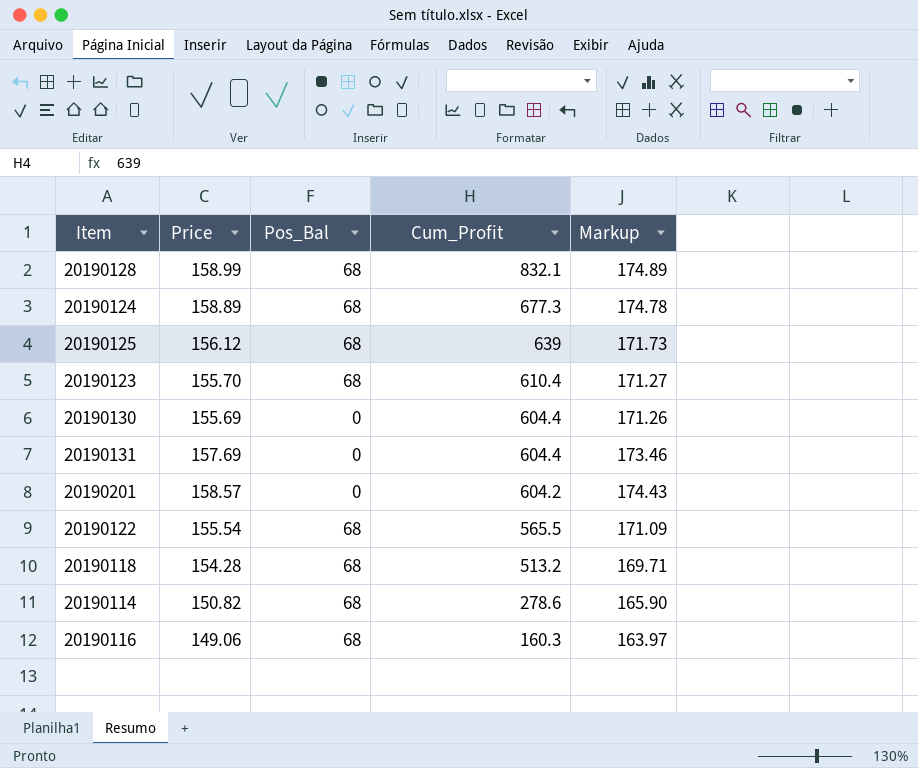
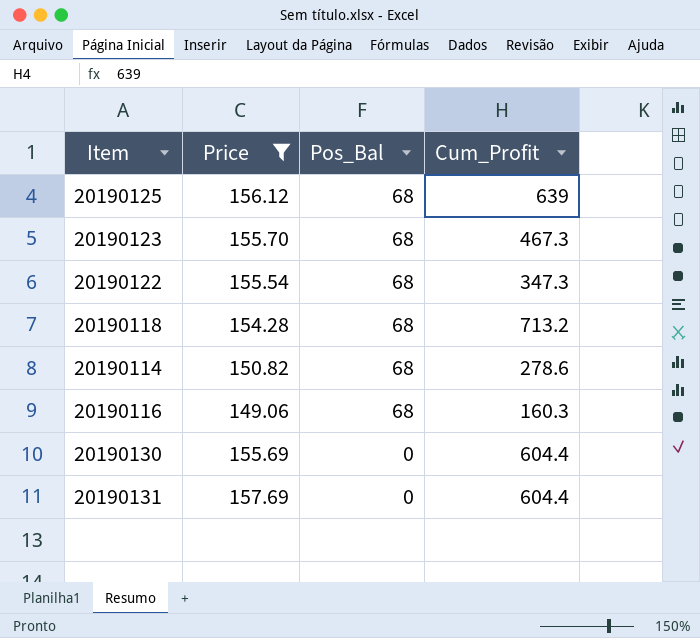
filter: none -> Price <= 157.69
row order: Cum_Profit descending -> Pos_Bal descending
column Markup | formula: [Price] * 1.1 -> none
20190123 | Cum_Profit: 610.4 -> 467.3
20190122 | Cum_Profit: 565.5 -> 347.3
20190118 | Cum_Profit: 513.2 -> 713.2

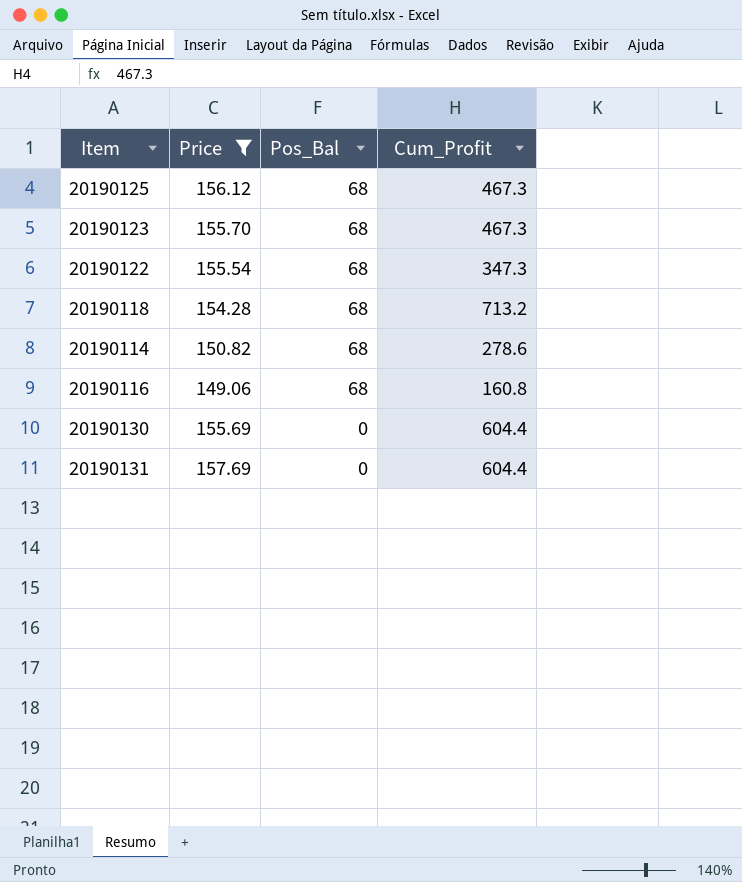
20190125 | Cum_Profit: 639 -> 467.3
20190116 | Cum_Profit: 160.3 -> 160.8

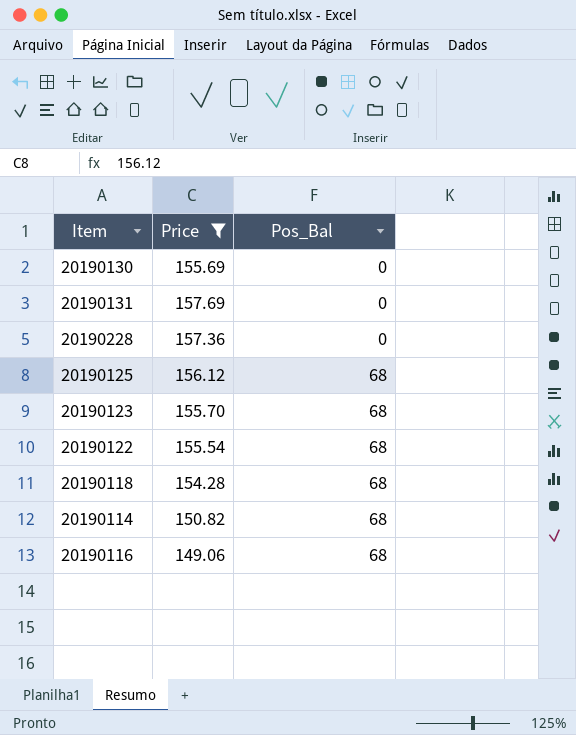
row order: Pos_Bal descending -> Pos_Bal ascending
column Cum_Profit | position: 4 -> none
row 20190228: none -> 157.36 | 0

